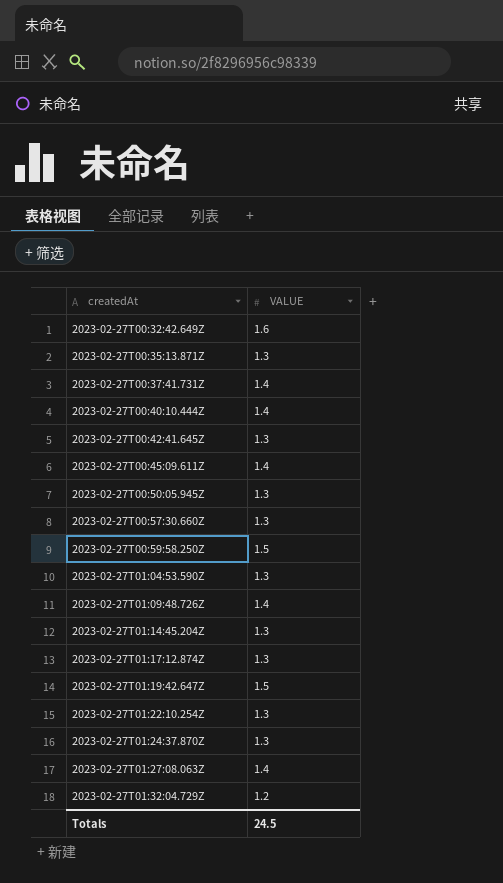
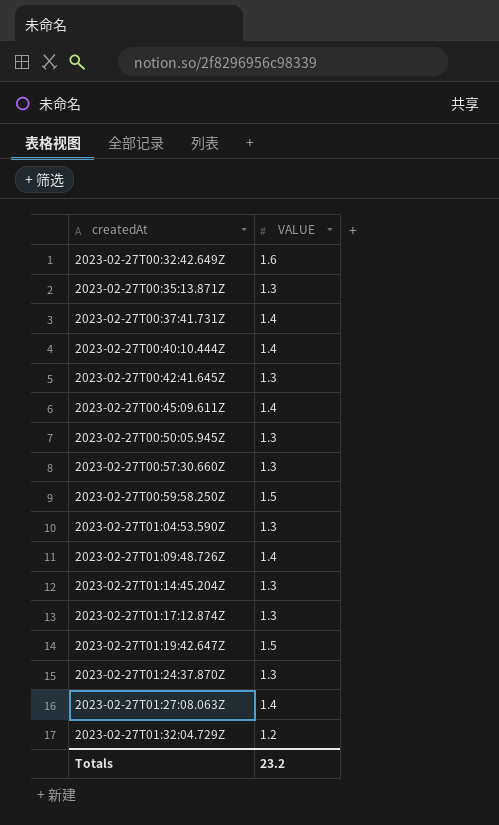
row 2023-02-27T01:22:10.254Z: 1.3 -> none
Totals | VALUE: 24.5 -> 23.2

